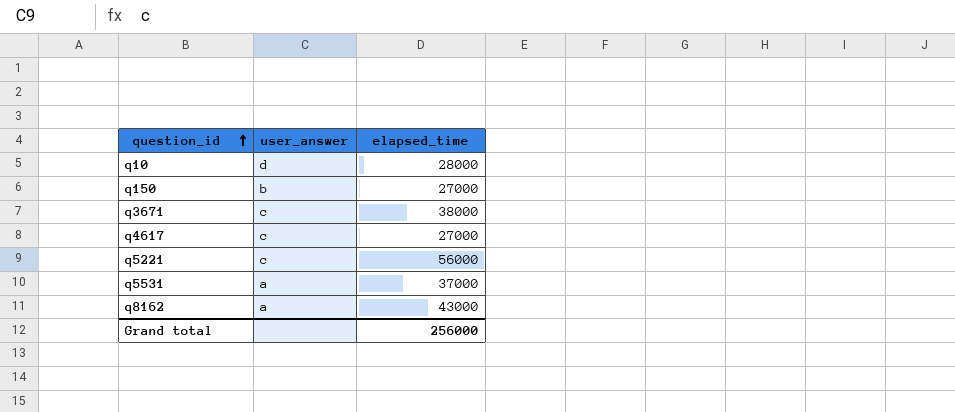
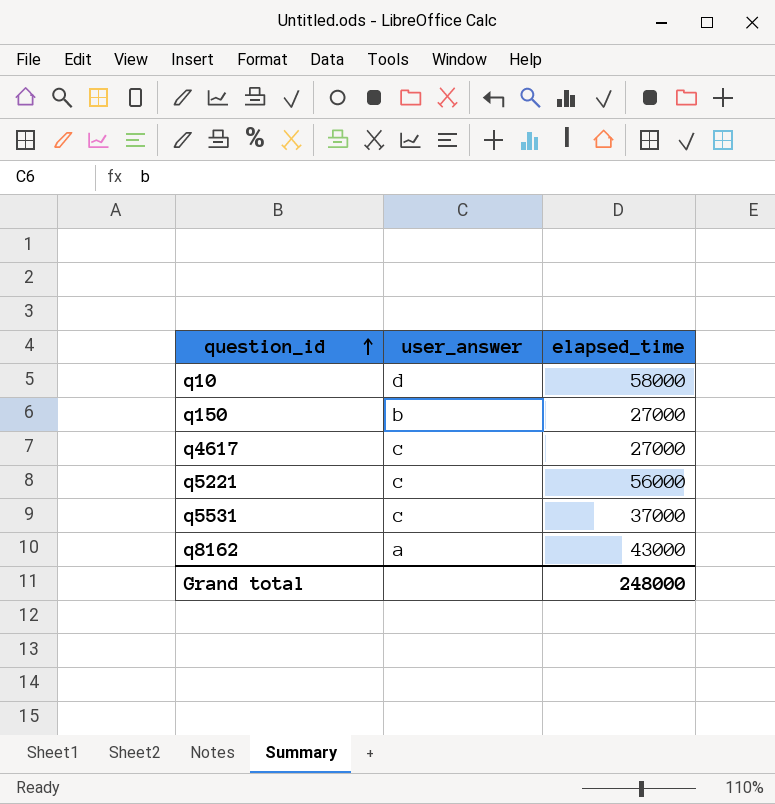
row q3671: c | 38000 -> none
q10 | elapsed_time: 28000 -> 58000
q5531 | user_answer: a -> c
Grand total | elapsed_time: 256000 -> 248000

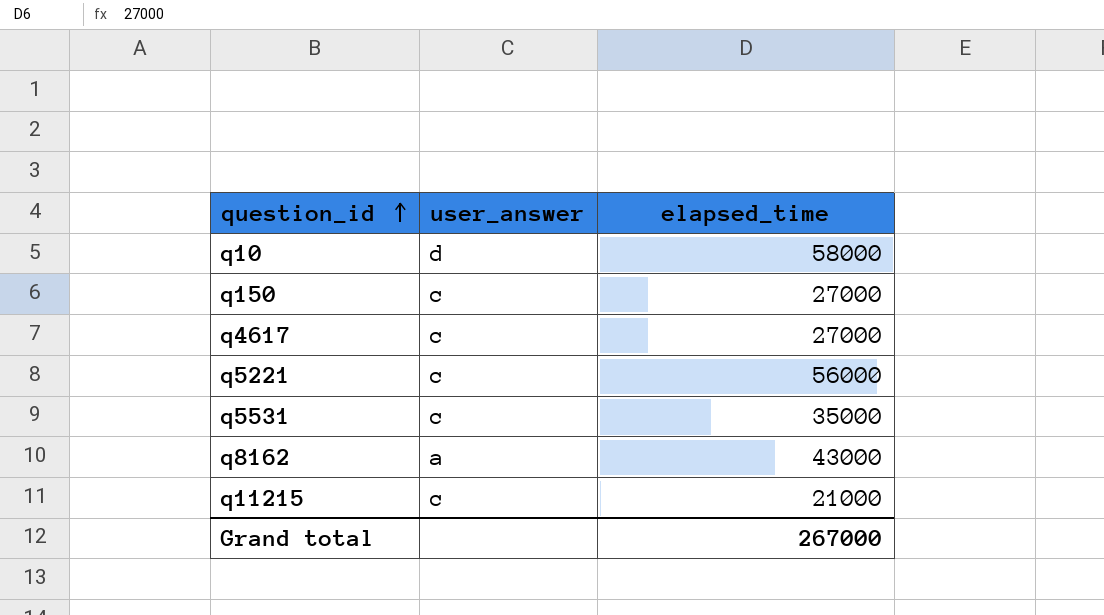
q150 | user_answer: b -> c
q5531 | elapsed_time: 37000 -> 35000
row q11215: none -> c | 21000
Grand total | elapsed_time: 248000 -> 267000

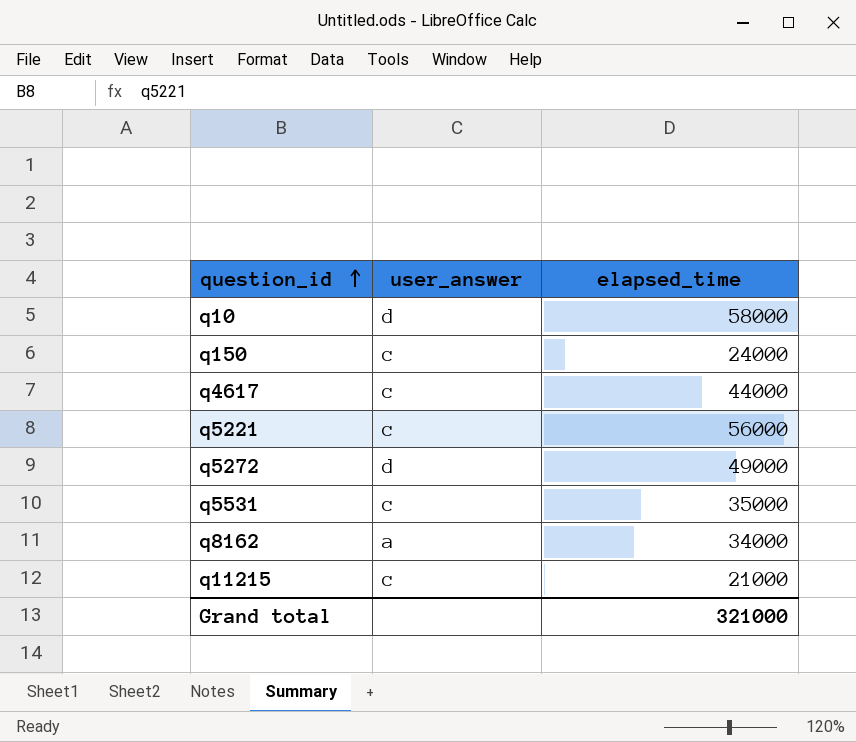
q150 | elapsed_time: 27000 -> 24000
q4617 | elapsed_time: 27000 -> 44000
row q5272: none -> d | 49000
q8162 | elapsed_time: 43000 -> 34000
Grand total | elapsed_time: 267000 -> 321000

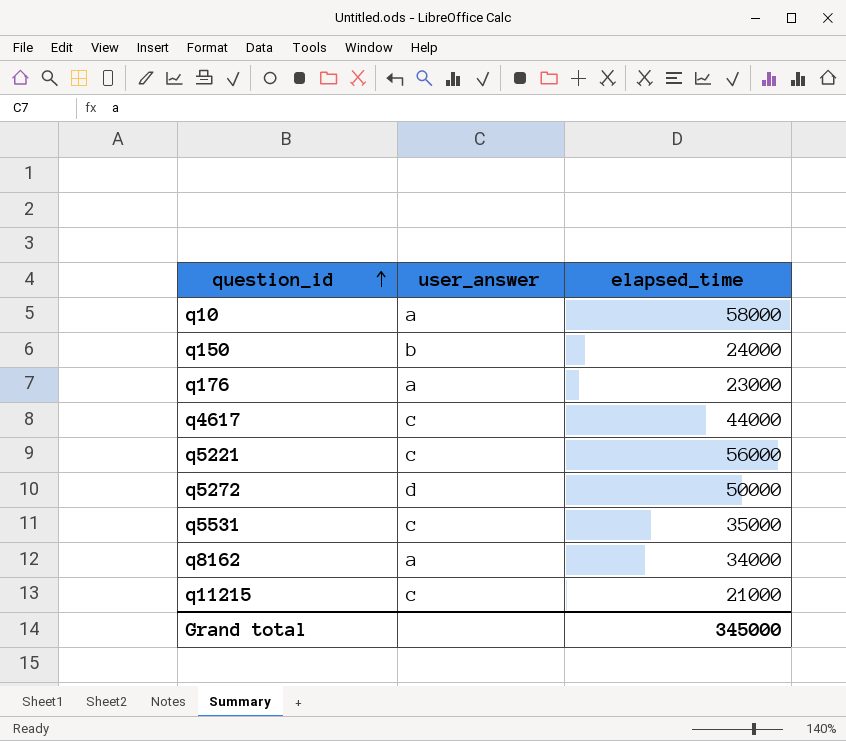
q10 | user_answer: d -> a
q150 | user_answer: c -> b
row q176: none -> a | 23000
q5272 | elapsed_time: 49000 -> 50000
Grand total | elapsed_time: 321000 -> 345000

